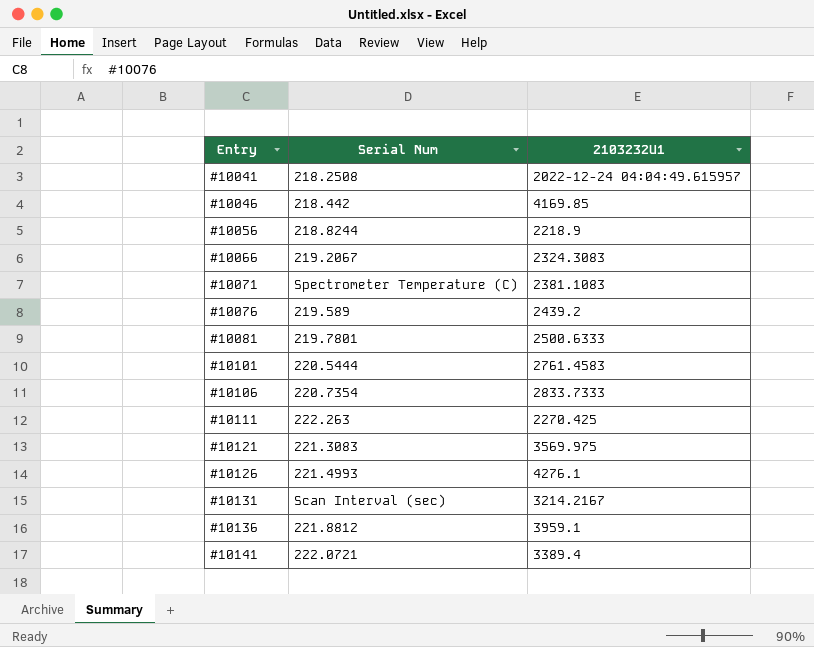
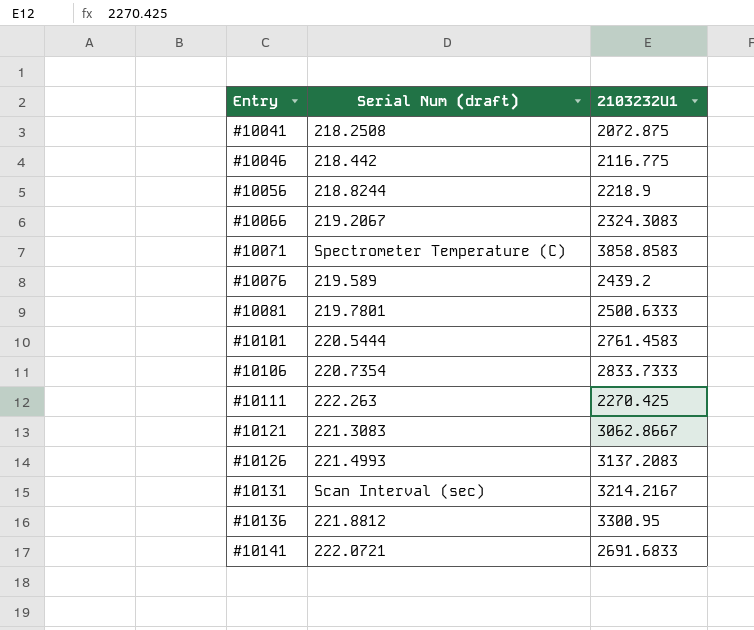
column name: Serial Num -> Serial Num (draft)
#10041 | 2103232U1: 2022-12-24 04:04:49.615957 -> 2072.875
#10046 | 2103232U1: 4169.85 -> 2116.775
#10071 | 2103232U1: 2381.1083 -> 3858.8583
#10121 | 2103232U1: 3569.975 -> 3062.8667
#10126 | 2103232U1: 4276.1 -> 3137.2083
#10136 | 2103232U1: 3959.1 -> 3300.95
#10141 | 2103232U1: 3389.4 -> 2691.6833

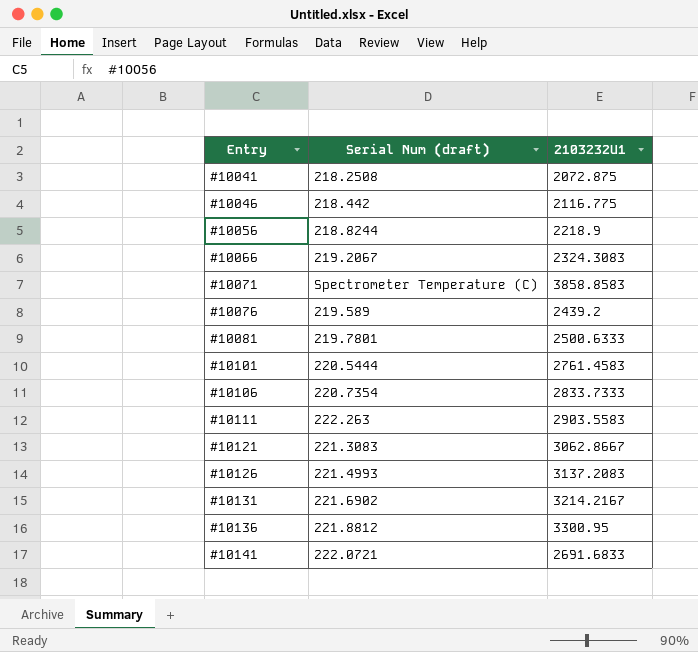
#10111 | 2103232U1: 2270.425 -> 2903.5583
#10131 | Serial Num (draft): Scan Interval (sec) -> 221.6902

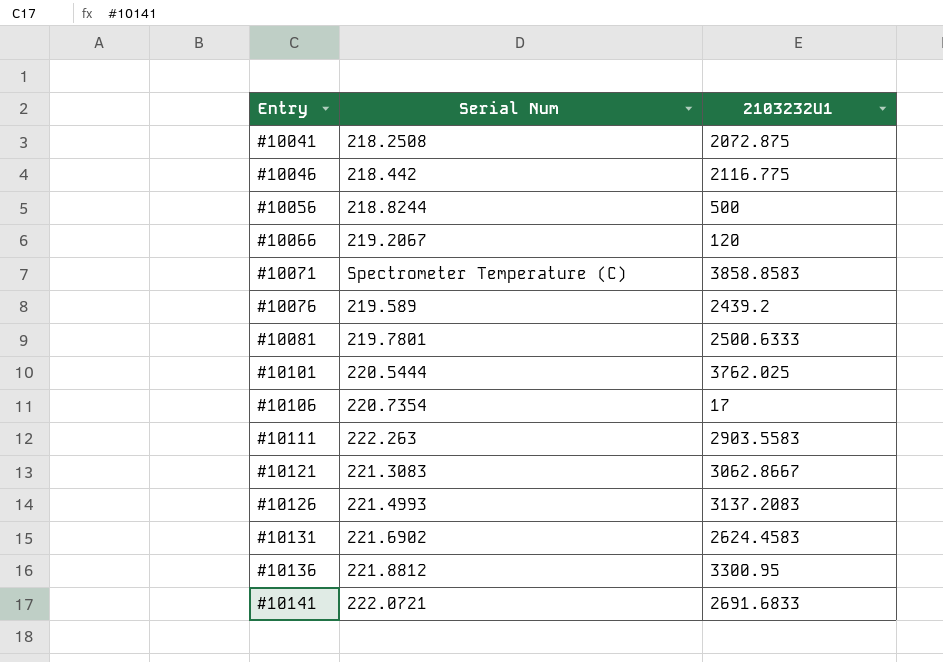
column name: Serial Num (draft) -> Serial Num
#10056 | 2103232U1: 2218.9 -> 500
#10066 | 2103232U1: 2324.3083 -> 120
#10101 | 2103232U1: 2761.4583 -> 3762.025
#10106 | 2103232U1: 2833.7333 -> 17
#10131 | 2103232U1: 3214.2167 -> 2624.4583

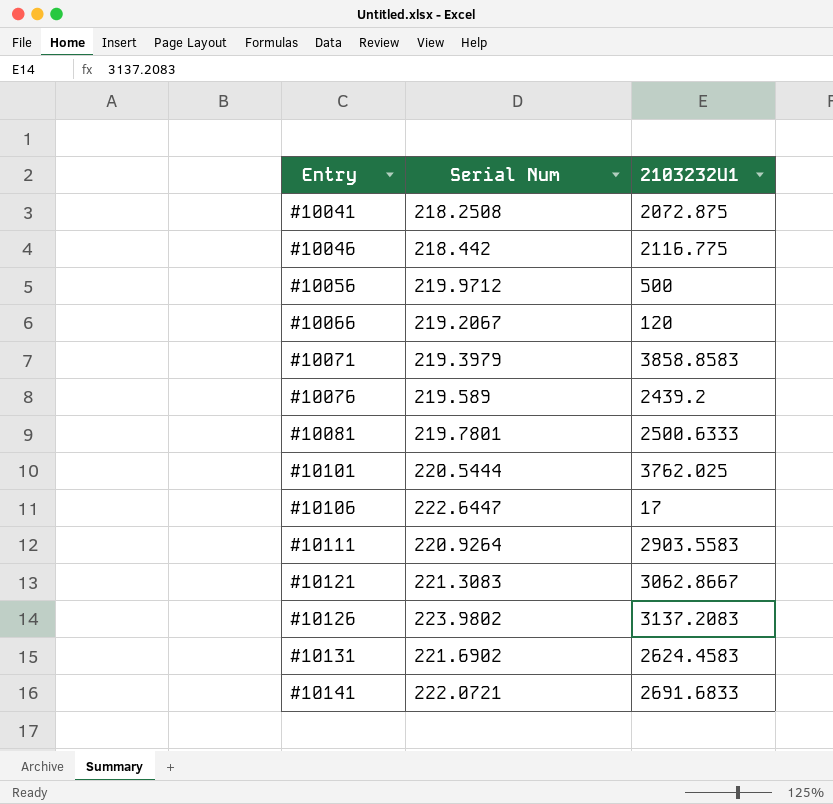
row #10136: 221.8812 | 3300.95 -> none
#10056 | Serial Num: 218.8244 -> 219.9712
#10071 | Serial Num: Spectrometer Temperature (C) -> 219.3979
#10106 | Serial Num: 220.7354 -> 222.6447
#10111 | Serial Num: 222.263 -> 220.9264
#10126 | Serial Num: 221.4993 -> 223.9802

